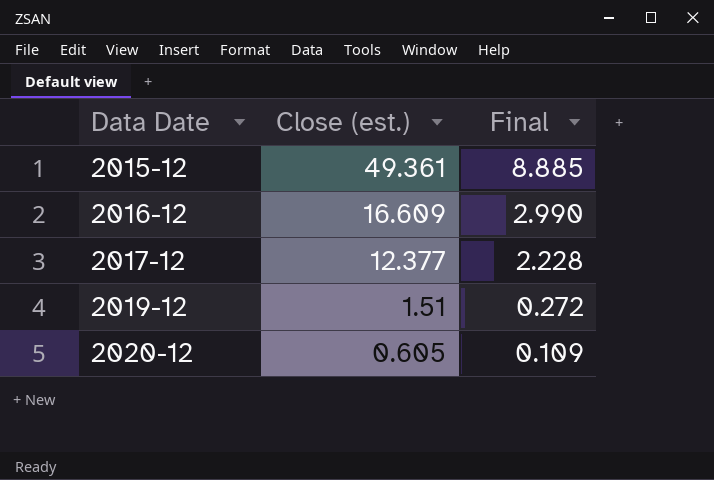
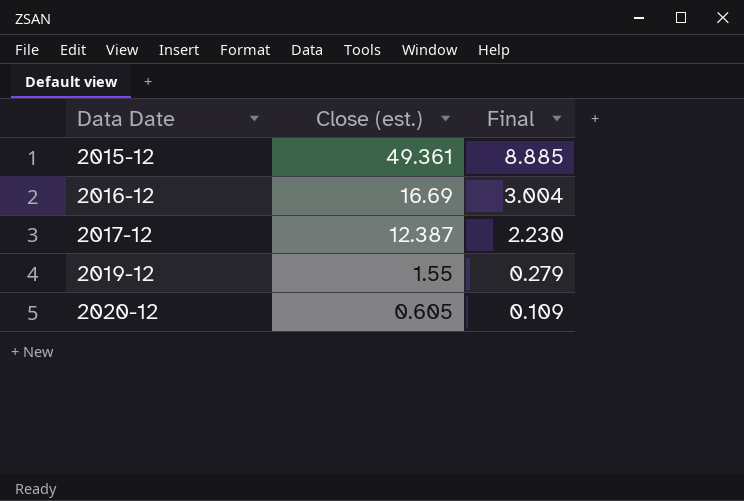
2016-12 | Close (est.): 16.609 -> 16.69
2016-12 | Final: 2.990 -> 3.004
2017-12 | Close (est.): 12.377 -> 12.387
2017-12 | Final: 2.228 -> 2.230
2019-12 | Close (est.): 1.51 -> 1.55
2019-12 | Final: 0.272 -> 0.279

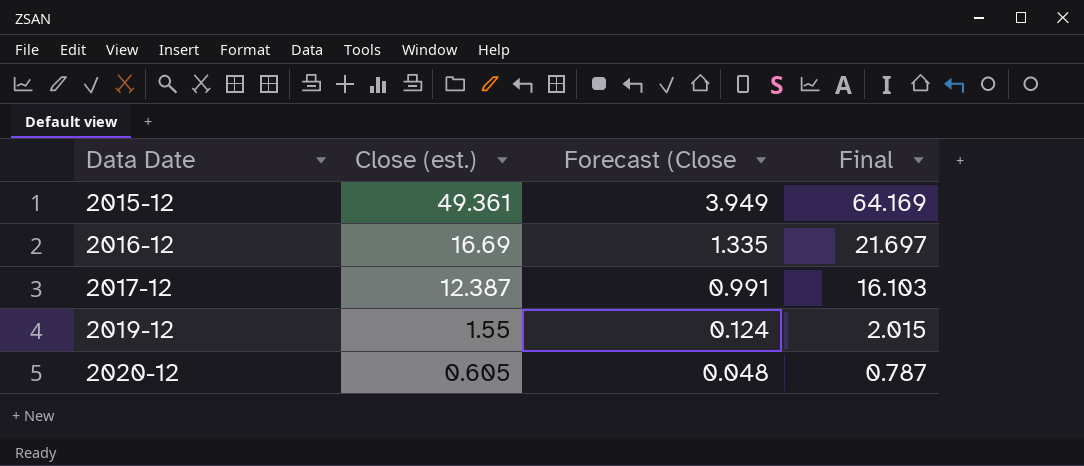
column Forecast (Close | formula: none -> [Close (est.)] * 0.08
column Final | formula: [Close (est.)] * 0.18 -> [Close (est.)] * 1.3

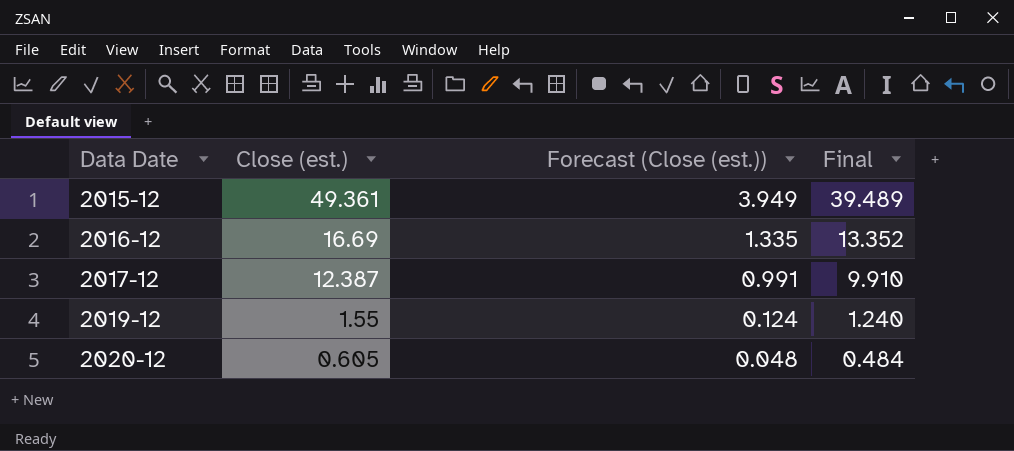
column name: Forecast (Close -> Forecast (Close (est.))
column Final | formula: [Close (est.)] * 1.3 -> [Close (est.)] * 0.8

